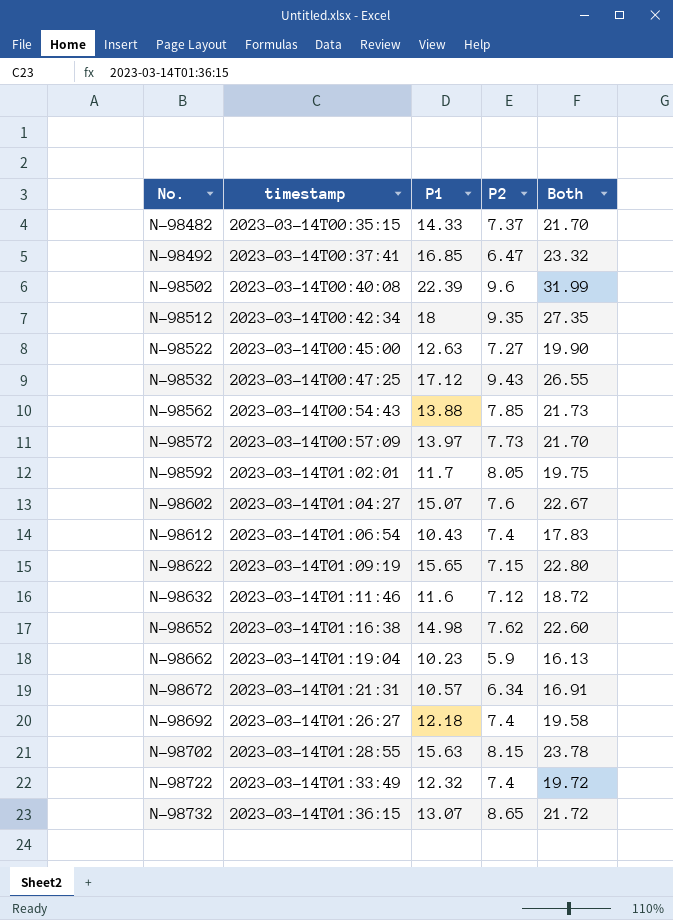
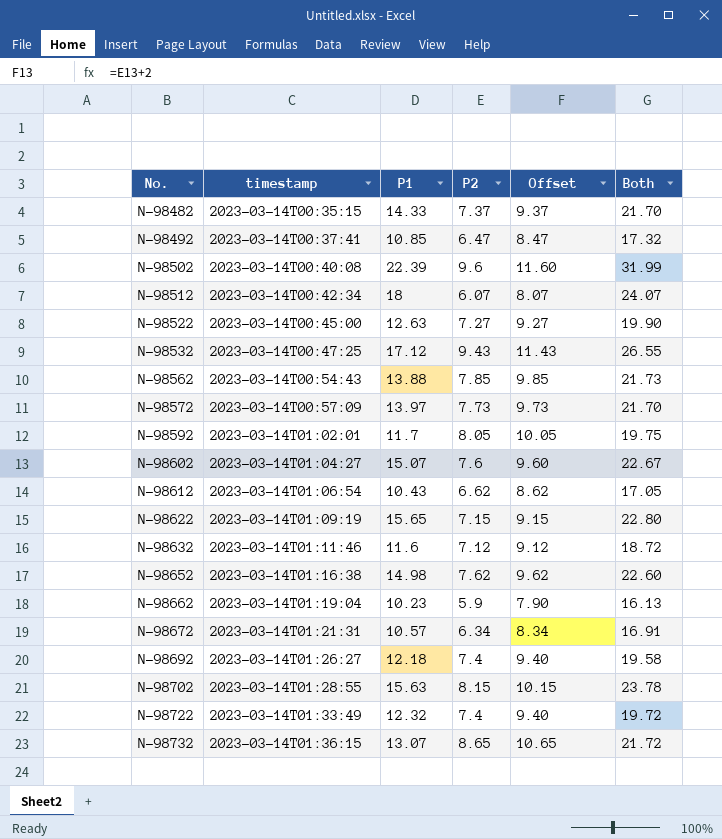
column Offset | formula: none -> [P2] + 2
N-98492 | P1: 16.85 -> 10.85
N-98492 | Both: 23.32 -> 17.32
N-98512 | P2: 9.35 -> 6.07
N-98512 | Both: 27.35 -> 24.07
N-98612 | P2: 7.4 -> 6.62
N-98612 | Both: 17.83 -> 17.05

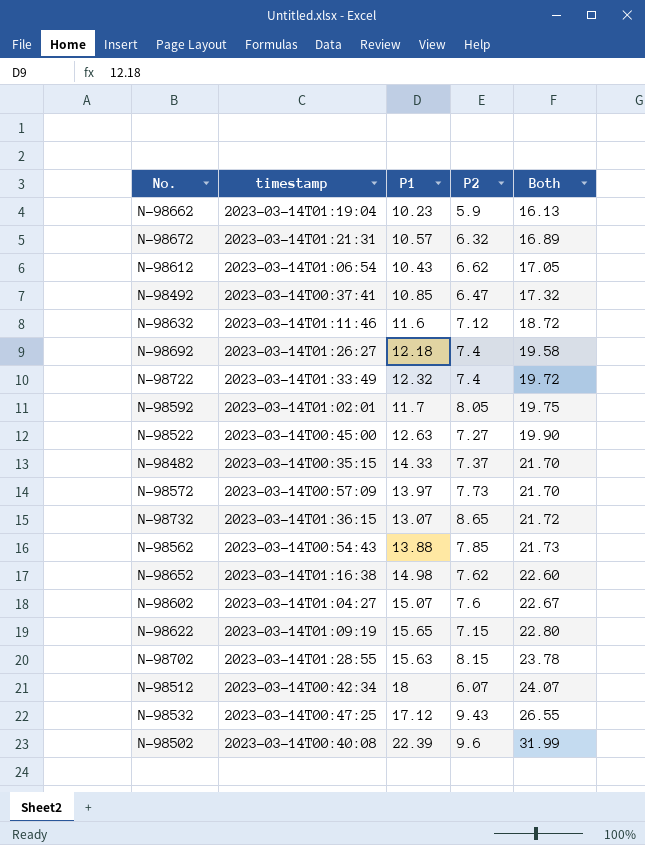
row order: No. ascending -> Both ascending
column Offset | formula: [P2] + 2 -> none
N-98672 | P2: 6.34 -> 6.32
N-98672 | Both: 16.91 -> 16.89

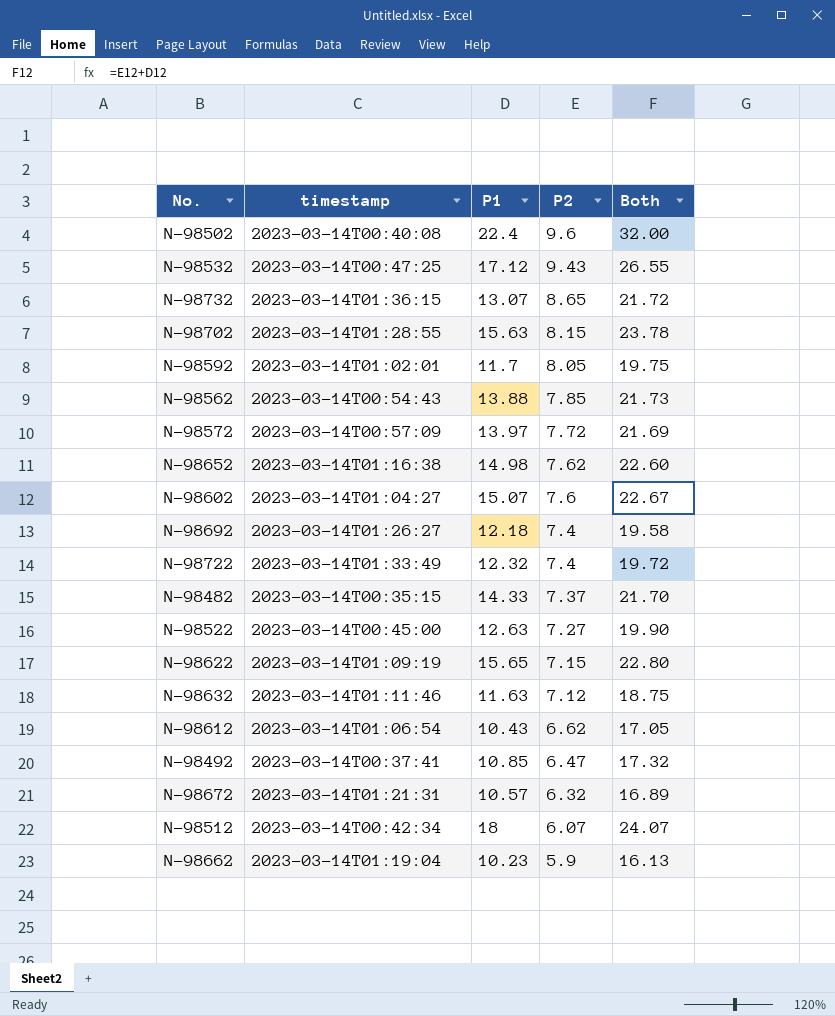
row order: Both ascending -> P2 descending
N-98502 | P1: 22.39 -> 22.4
N-98502 | Both: 31.99 -> 32.00
N-98572 | P2: 7.73 -> 7.72
N-98572 | Both: 21.70 -> 21.69
N-98632 | P1: 11.6 -> 11.63
N-98632 | Both: 18.72 -> 18.75

